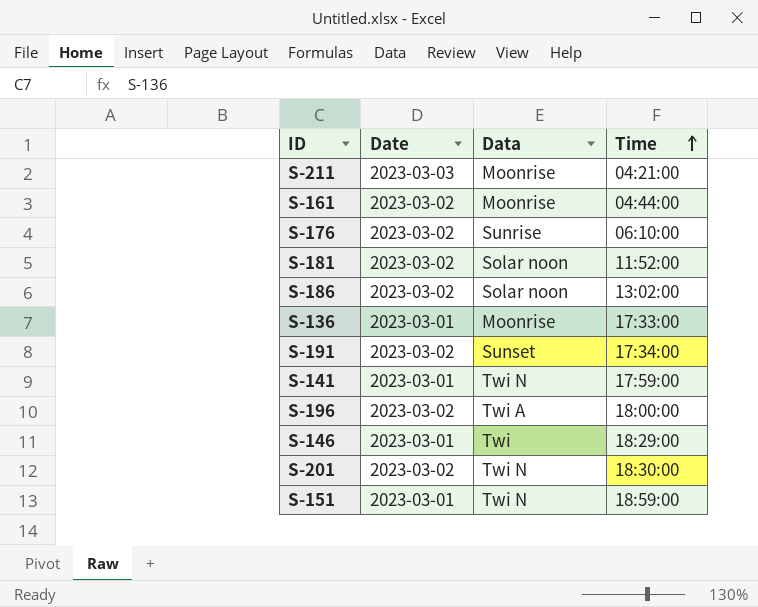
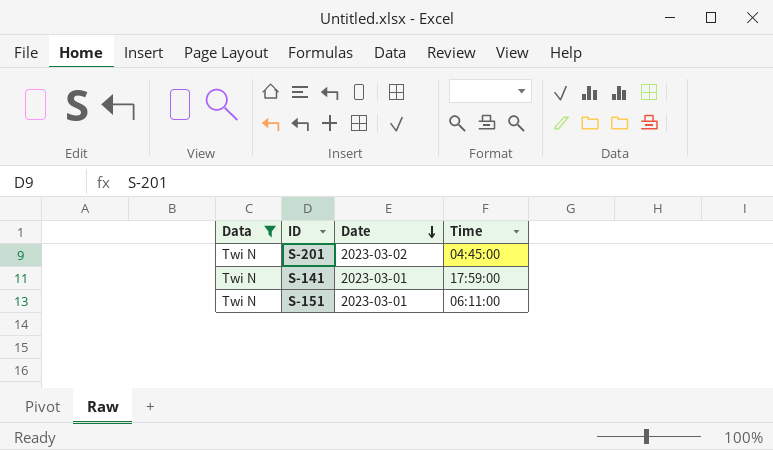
filter: none -> Data = Twi N
row order: Time ascending -> Date descending
column Data | position: 3 -> 1
S-201 | Time: 18:30:00 -> 04:45:00
S-151 | Time: 18:59:00 -> 06:11:00

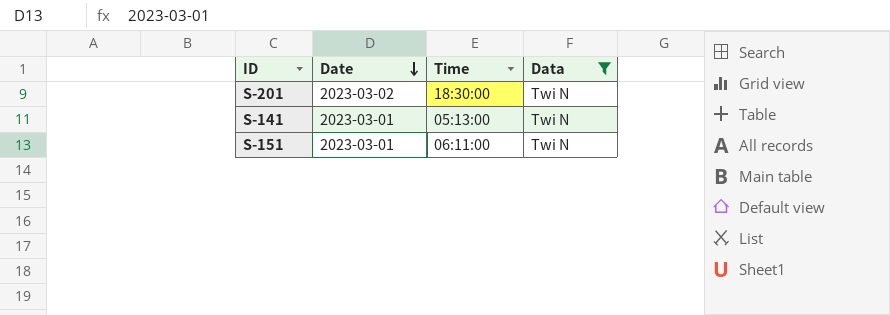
column Data | position: 1 -> 4
S-201 | Time: 04:45:00 -> 18:30:00
S-141 | Time: 17:59:00 -> 05:13:00

